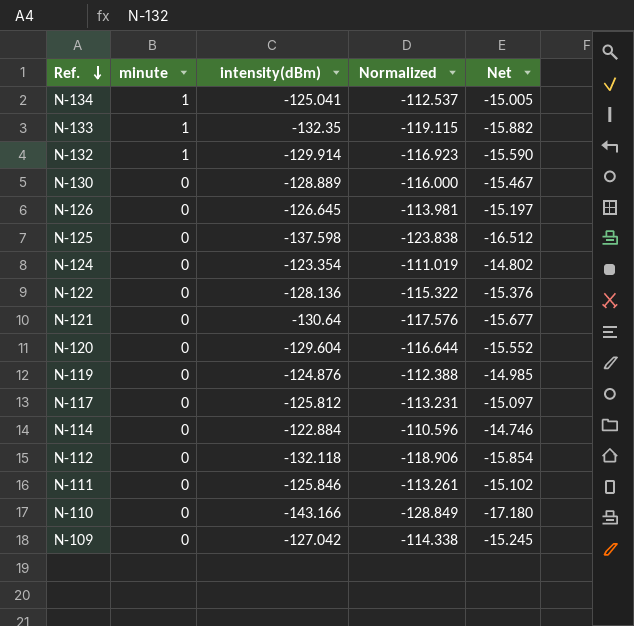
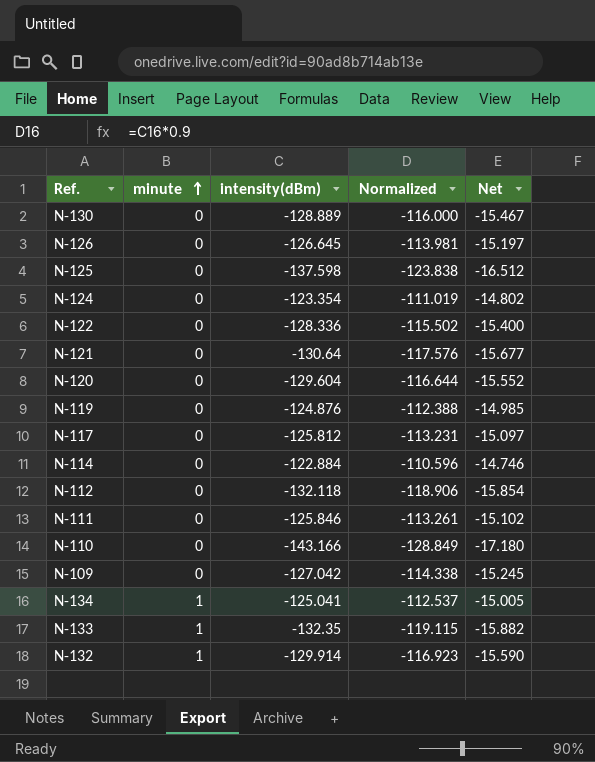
row order: Ref. descending -> minute ascending
N-122 | intensity(dBm): -128.136 -> -128.336
N-122 | Normalized: -115.322 -> -115.502
N-122 | Net: -15.376 -> -15.400

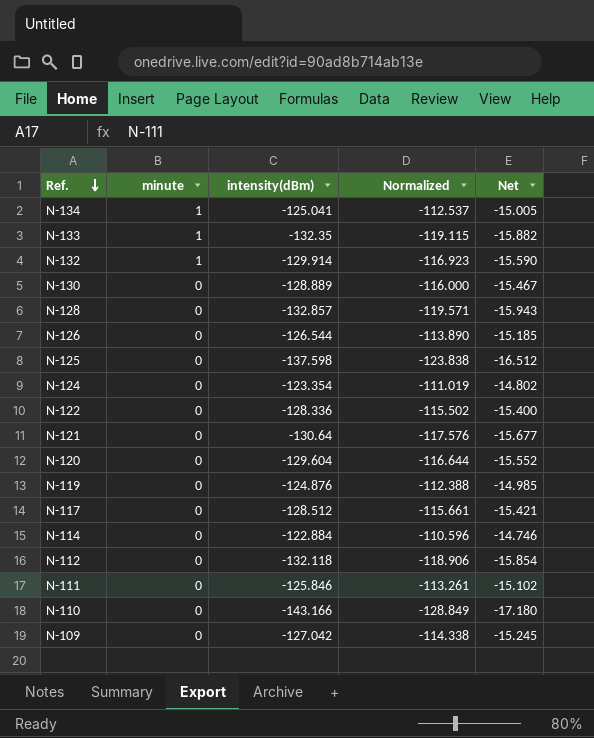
row order: minute ascending -> Ref. descending
row N-128: none -> 0 | -132.857 | -119.571 | -15.943
N-126 | intensity(dBm): -126.645 -> -126.544
N-126 | Normalized: -113.981 -> -113.890
N-126 | Net: -15.197 -> -15.185
N-117 | intensity(dBm): -125.812 -> -128.512
N-117 | Normalized: -113.231 -> -115.661
N-117 | Net: -15.097 -> -15.421

